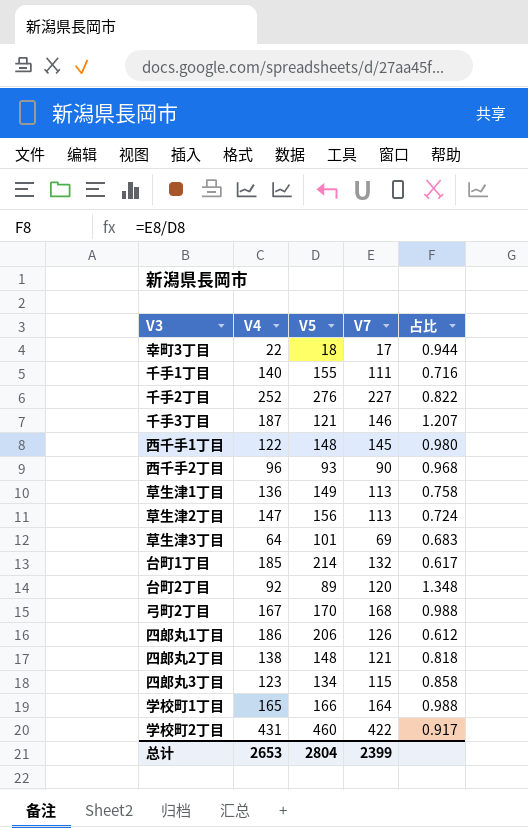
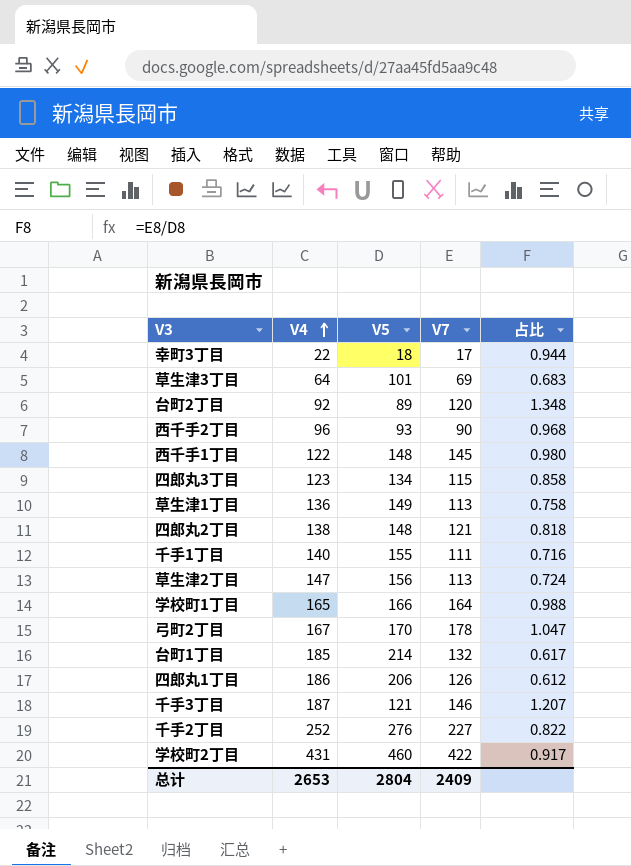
row order: none -> V4 ascending
弓町2丁目 | V7: 168 -> 178
弓町2丁目 | 占比: 0.988 -> 1.047
总计 | V7: 2399 -> 2409

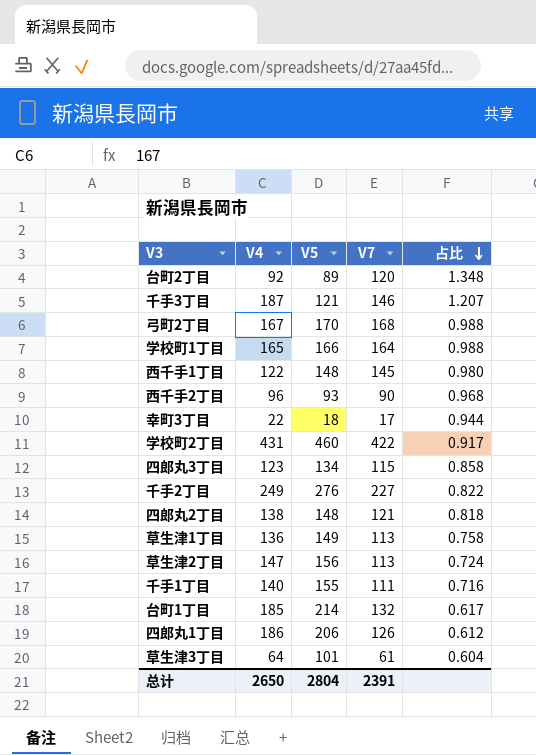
row order: V4 ascending -> 占比 descending
弓町2丁目 | V7: 178 -> 168
弓町2丁目 | 占比: 1.047 -> 0.988
千手2丁目 | V4: 252 -> 249
草生津3丁目 | V7: 69 -> 61
草生津3丁目 | 占比: 0.683 -> 0.604
总计 | V4: 2653 -> 2650
总计 | V7: 2409 -> 2391

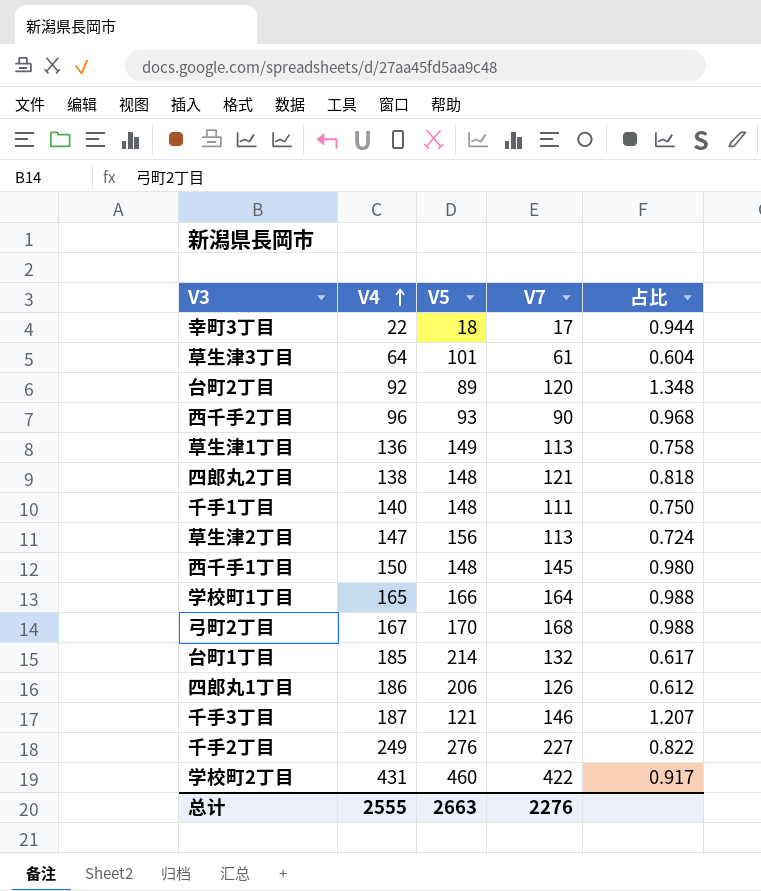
row order: 占比 descending -> V4 ascending
row 四郎丸3丁目: 123 | 134 | 115 | 0.858 -> none
千手1丁目 | V5: 155 -> 148
千手1丁目 | 占比: 0.716 -> 0.750
西千手1丁目 | V4: 122 -> 150
总计 | V4: 2650 -> 2555
总计 | V5: 2804 -> 2663
总计 | V7: 2391 -> 2276

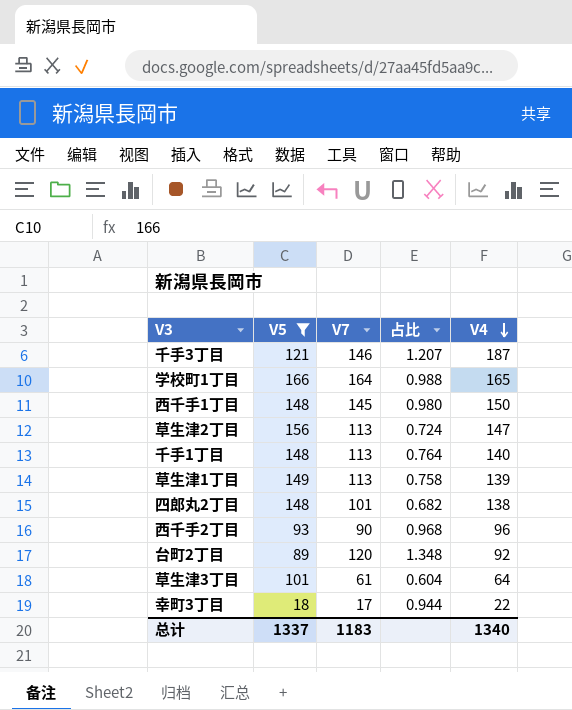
filter: none -> V5 <= 166
row order: V4 ascending -> V4 descending
column V4 | position: 2 -> 5
千手1丁目 | V7: 111 -> 113
千手1丁目 | 占比: 0.750 -> 0.764
草生津1丁目 | V4: 136 -> 139
四郎丸2丁目 | V7: 121 -> 101
四郎丸2丁目 | 占比: 0.818 -> 0.682
总计 | V5: 2663 -> 1337
总计 | V7: 2276 -> 1183
总计 | V4: 2555 -> 1340

